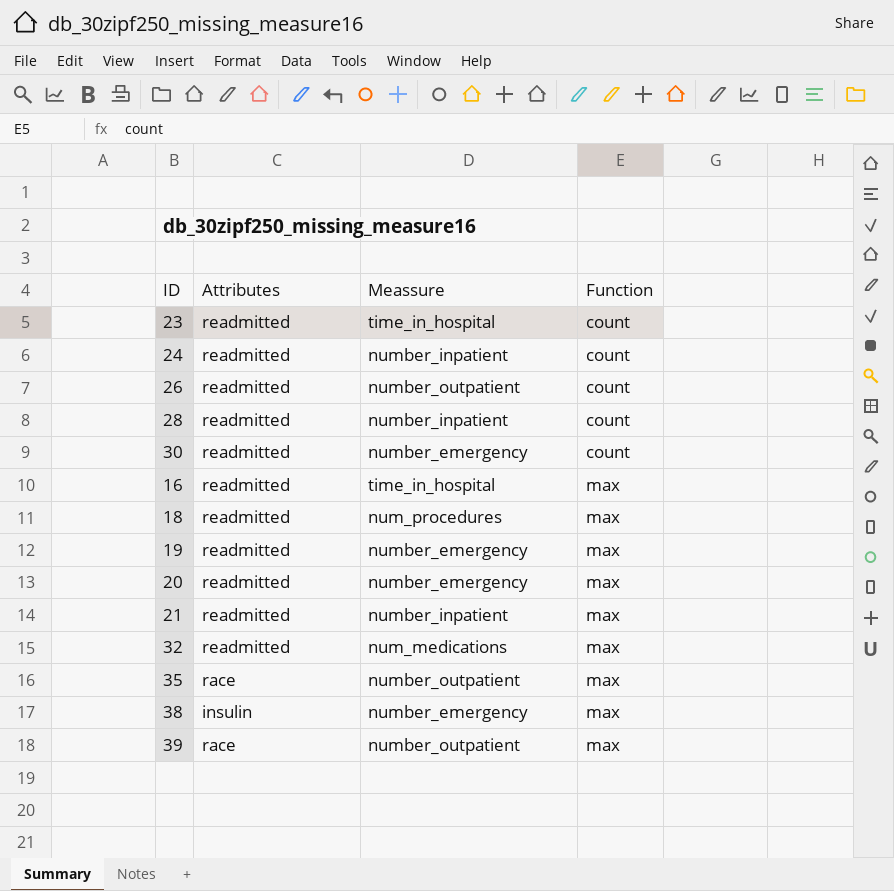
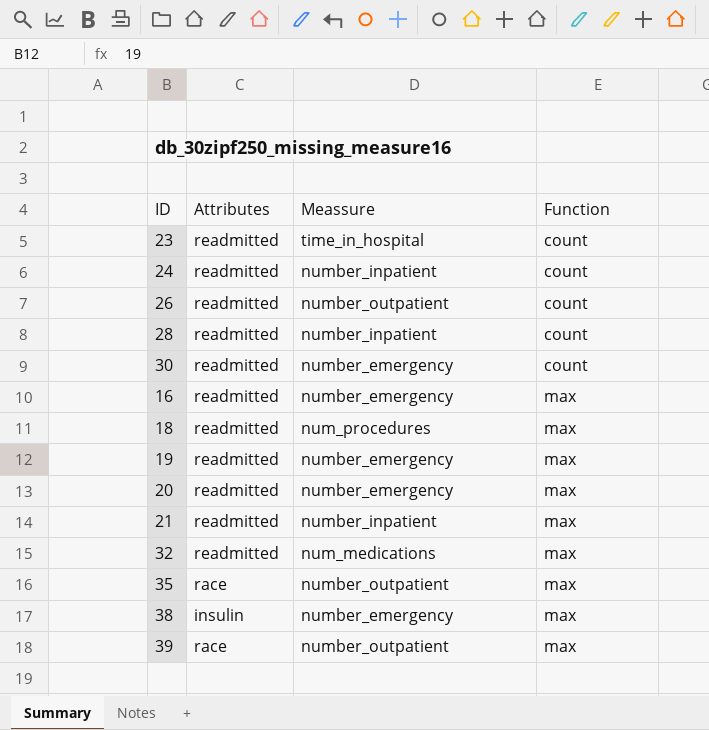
16 | Meassure: time_in_hospital -> number_emergency

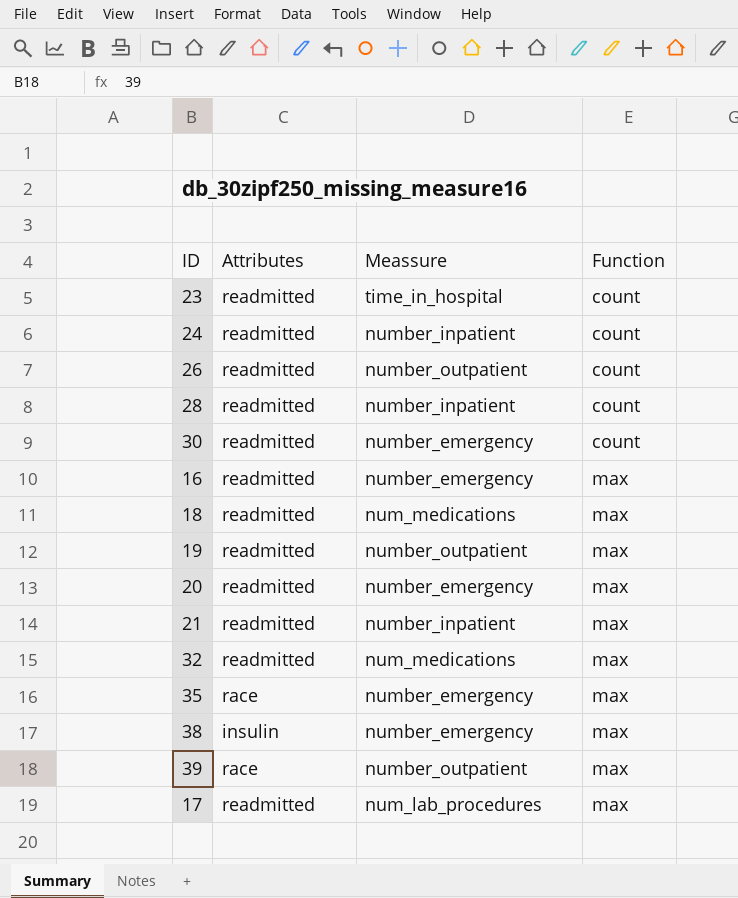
18 | Meassure: num_procedures -> num_medications
19 | Meassure: number_emergency -> number_outpatient
35 | Meassure: number_outpatient -> number_emergency
row 17: none -> readmitted | num_lab_procedures | max

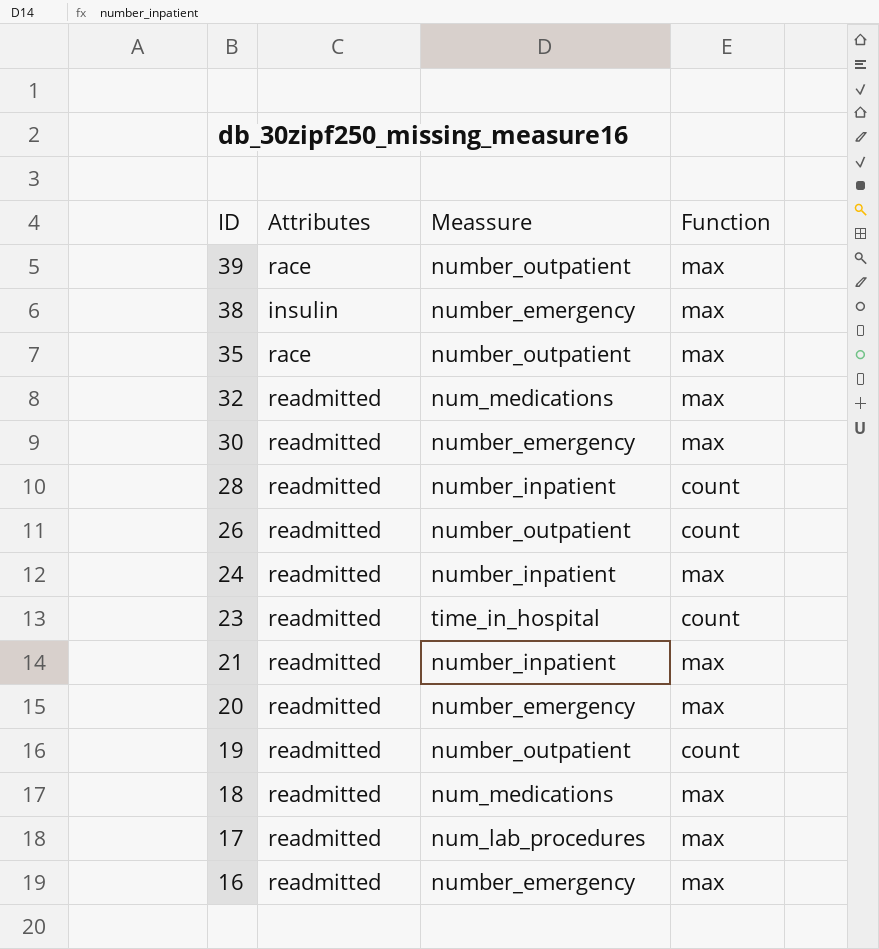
row order: Function ascending -> ID descending
35 | Meassure: number_emergency -> number_outpatient
30 | Function: count -> max
24 | Function: count -> max
19 | Function: max -> count

